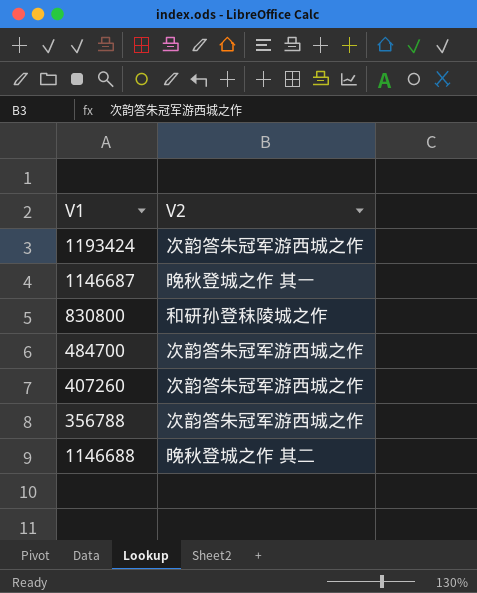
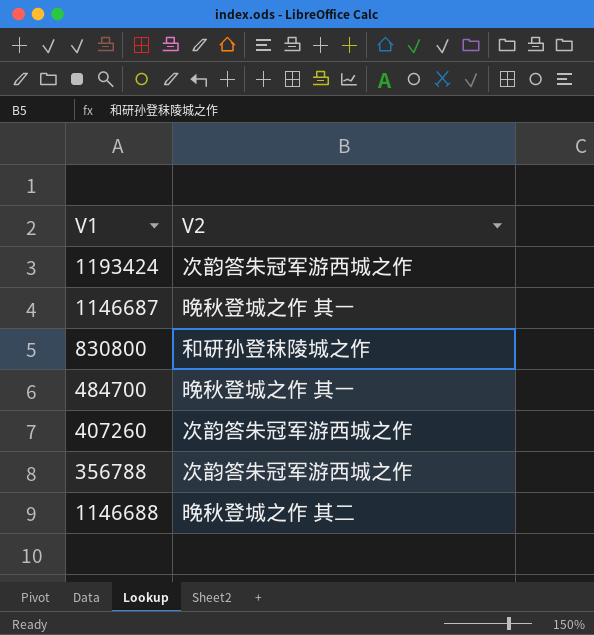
484700 | V2: 次韵答朱冠军游西城之作 -> 晚秋登城之作 其一

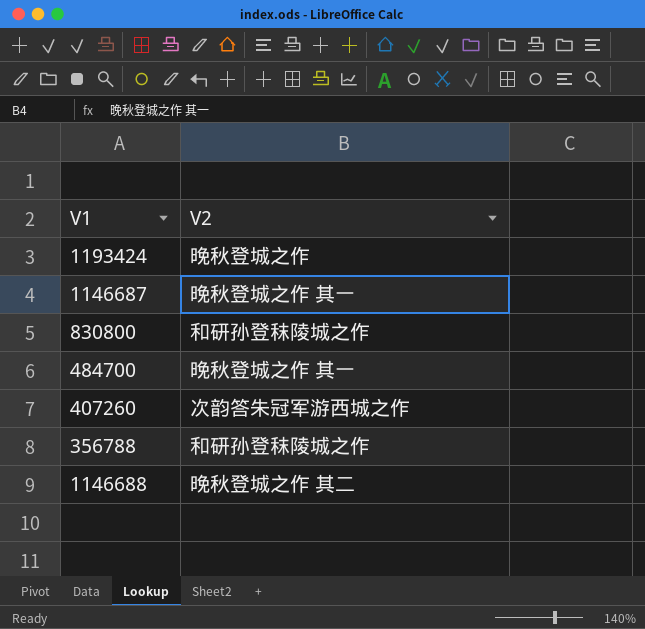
1193424 | V2: 次韵答朱冠军游西城之作 -> 晚秋登城之作
356788 | V2: 次韵答朱冠军游西城之作 -> 和研孙登秣陵城之作

